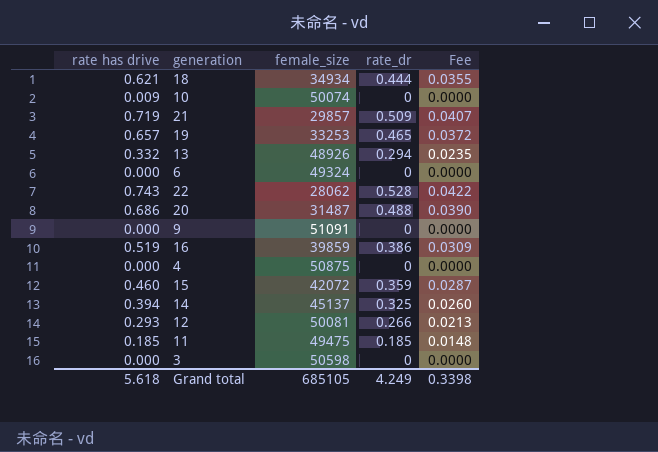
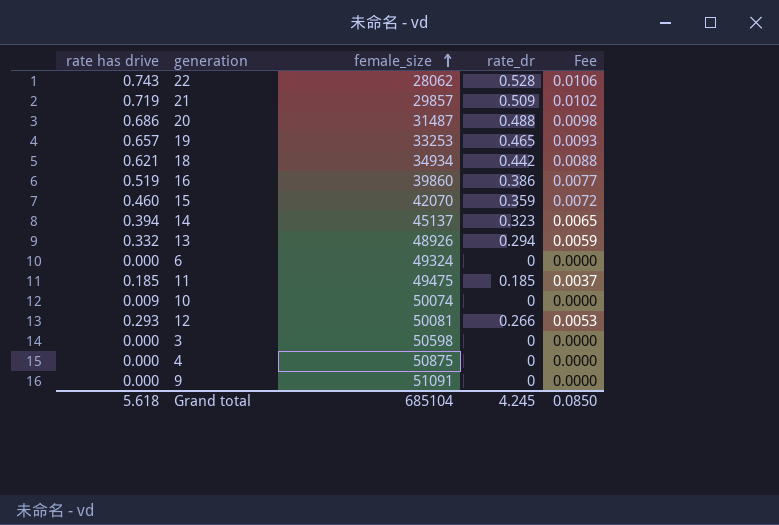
row order: none -> female_size ascending
column Fee | formula: [rate_dr] * 0.08 -> [rate_dr] * 0.02
18 | rate_dr: 0.444 -> 0.442
16 | female_size: 39859 -> 39860
15 | female_size: 42072 -> 42070
14 | rate_dr: 0.325 -> 0.323
Grand total | female_size: 685105 -> 685104
Grand total | rate_dr: 4.249 -> 4.245
Grand total | Fee: 0.3398 -> 0.0850

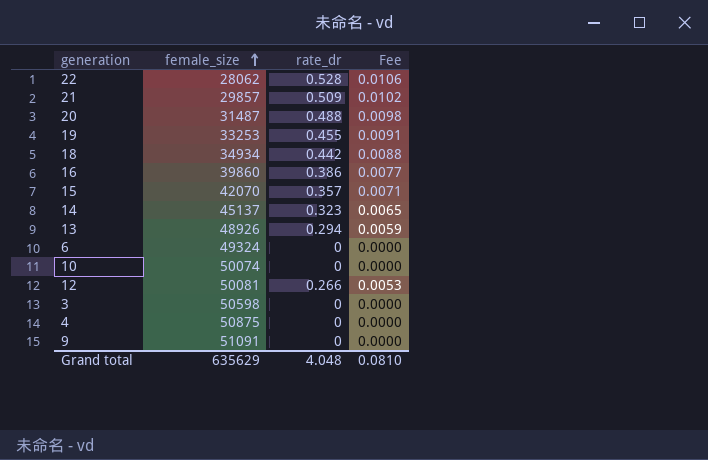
column rate has drive | position: 1 -> none
row 11: 0.185 | 49475 | 0.185 | 0.0037 -> none
19 | rate_dr: 0.465 -> 0.455
19 | Fee: 0.0093 -> 0.0091
15 | rate_dr: 0.359 -> 0.357
15 | Fee: 0.0072 -> 0.0071
Grand total | female_size: 685104 -> 635629
Grand total | rate_dr: 4.245 -> 4.048
Grand total | Fee: 0.0850 -> 0.0810

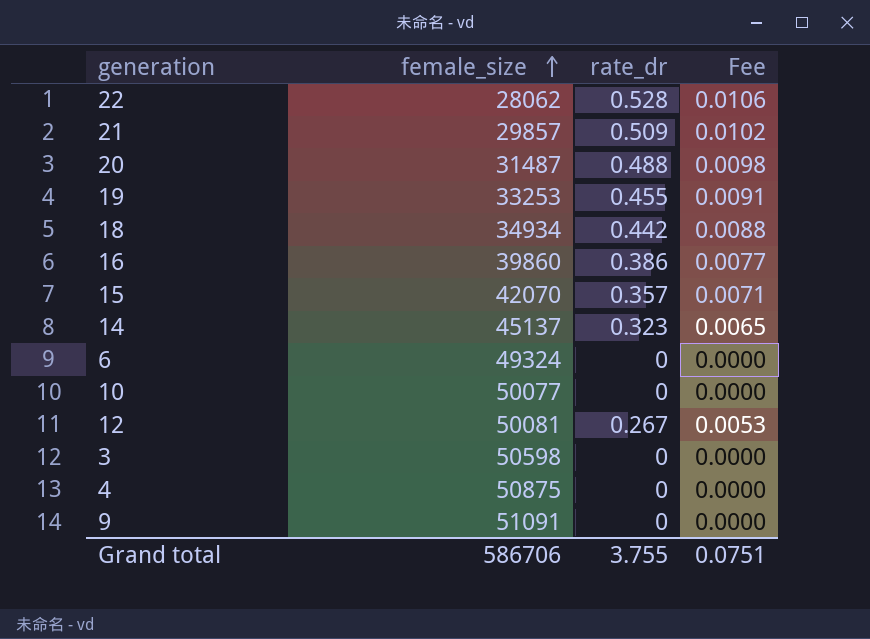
row 13: 48926 | 0.294 | 0.0059 -> none
10 | female_size: 50074 -> 50077
12 | rate_dr: 0.266 -> 0.267
Grand total | female_size: 635629 -> 586706
Grand total | rate_dr: 4.048 -> 3.755
Grand total | Fee: 0.0810 -> 0.0751

